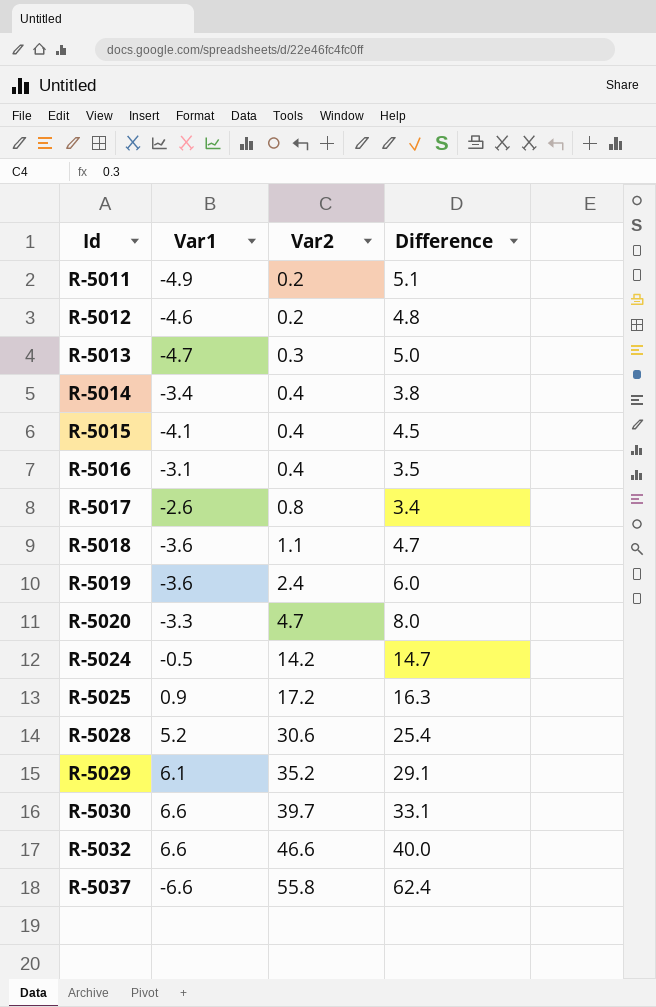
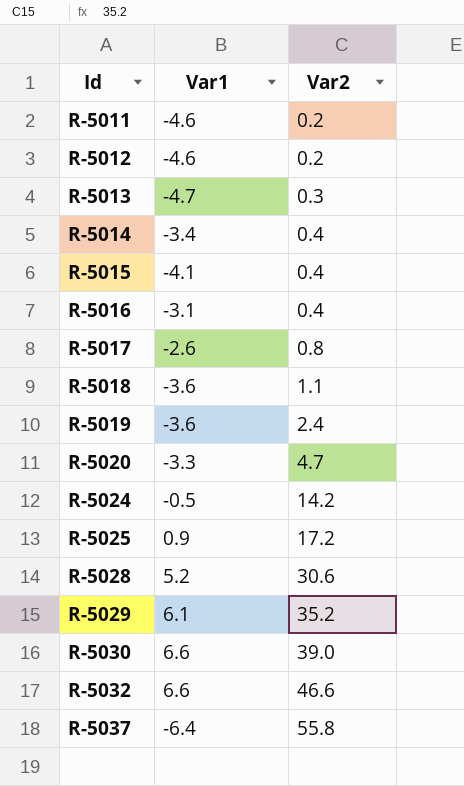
column Difference | formula: [Var2] - [Var1] -> none
R-5011 | Var1: -4.9 -> -4.6
R-5030 | Var2: 39.7 -> 39.0
R-5037 | Var1: -6.6 -> -6.4

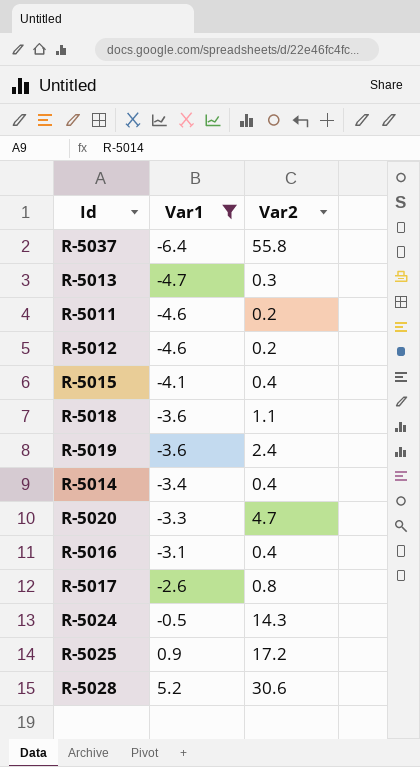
filter: none -> Var1 <= 5.2
row order: Id ascending -> Var1 ascending
R-5024 | Var2: 14.2 -> 14.3

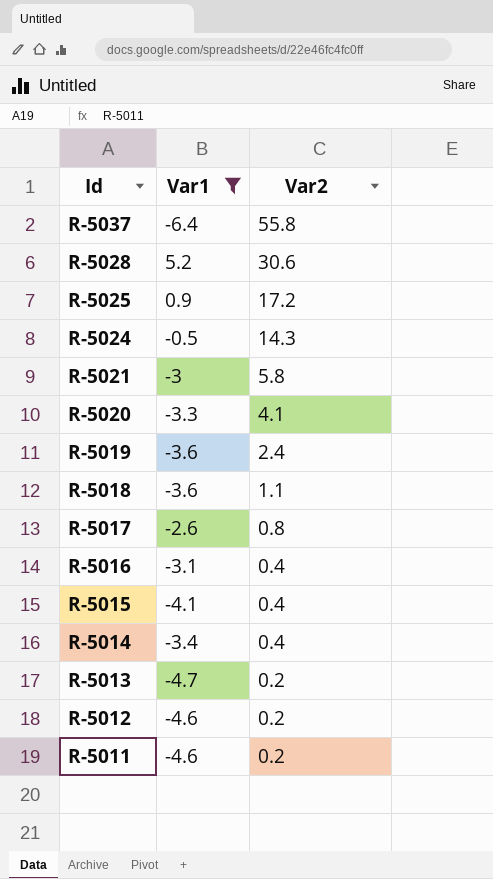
row order: Var1 ascending -> Id descending
row R-5021: none -> -3 | 5.8
R-5020 | Var2: 4.7 -> 4.1
R-5013 | Var2: 0.3 -> 0.2

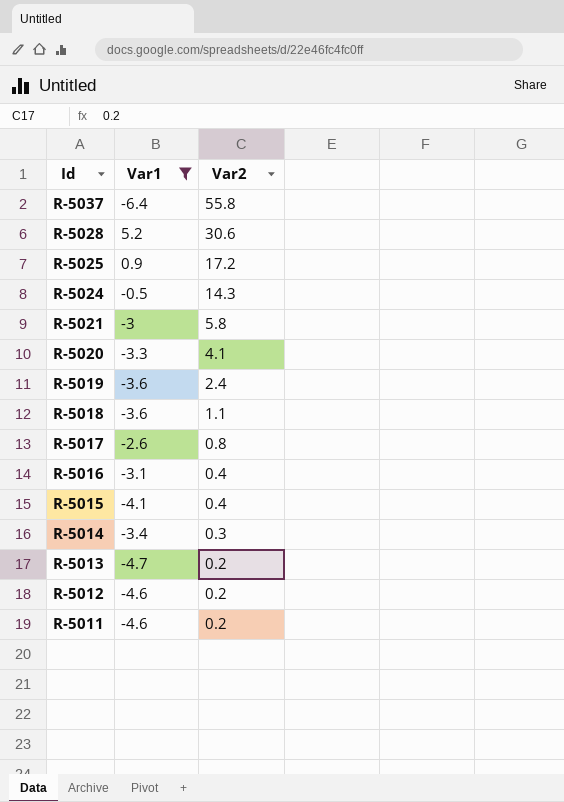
R-5014 | Var2: 0.4 -> 0.3

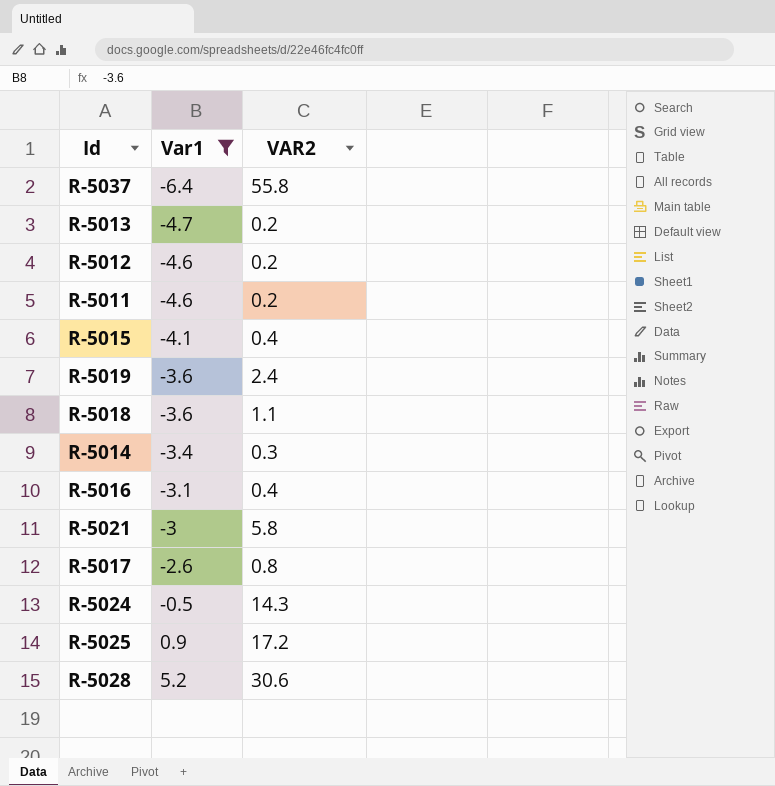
row order: Id descending -> Var1 ascending
column name: Var2 -> VAR2
row R-5020: -3.3 | 4.1 -> none

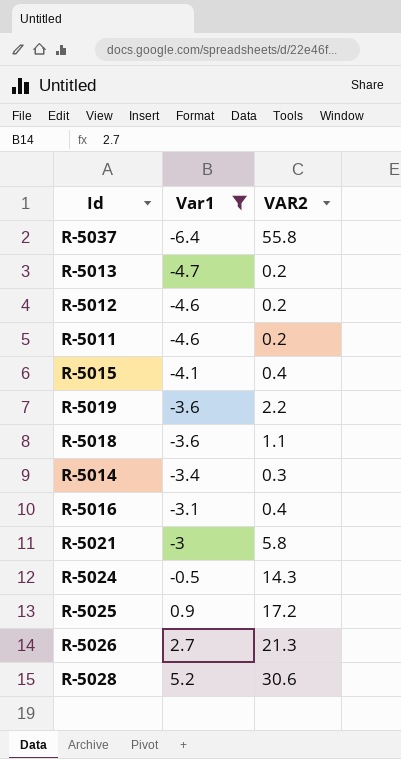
row R-5017: -2.6 | 0.8 -> none
R-5019 | VAR2: 2.4 -> 2.2
row R-5026: none -> 2.7 | 21.3

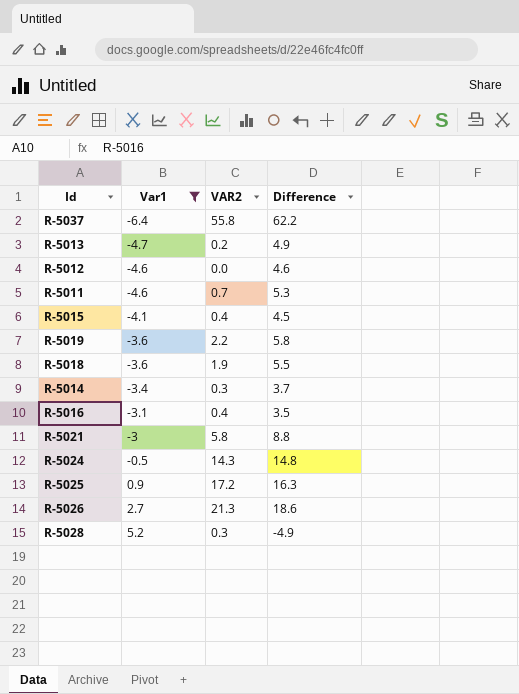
column Difference | formula: none -> [VAR2] - [Var1]
R-5012 | VAR2: 0.2 -> 0.0
R-5011 | VAR2: 0.2 -> 0.7
R-5018 | VAR2: 1.1 -> 1.9
R-5028 | VAR2: 30.6 -> 0.3

